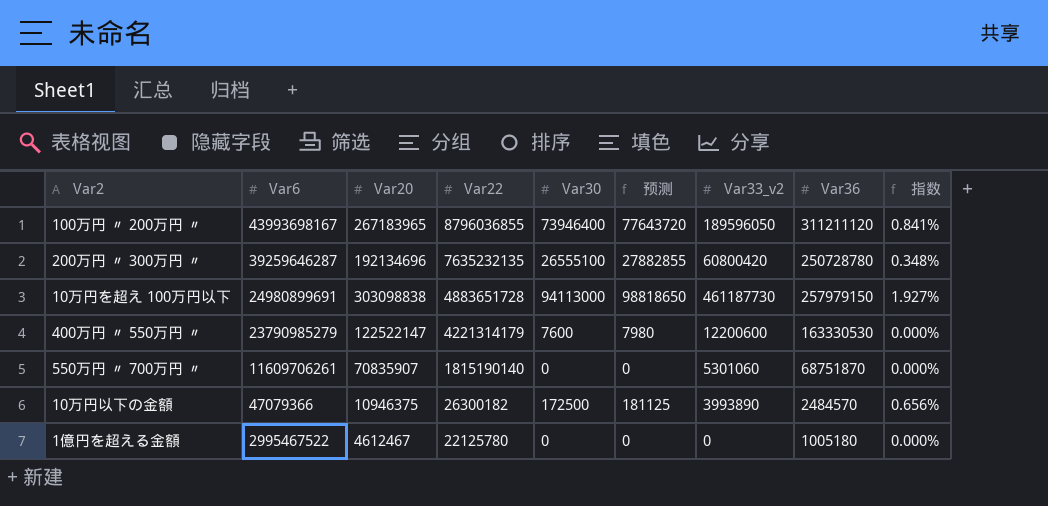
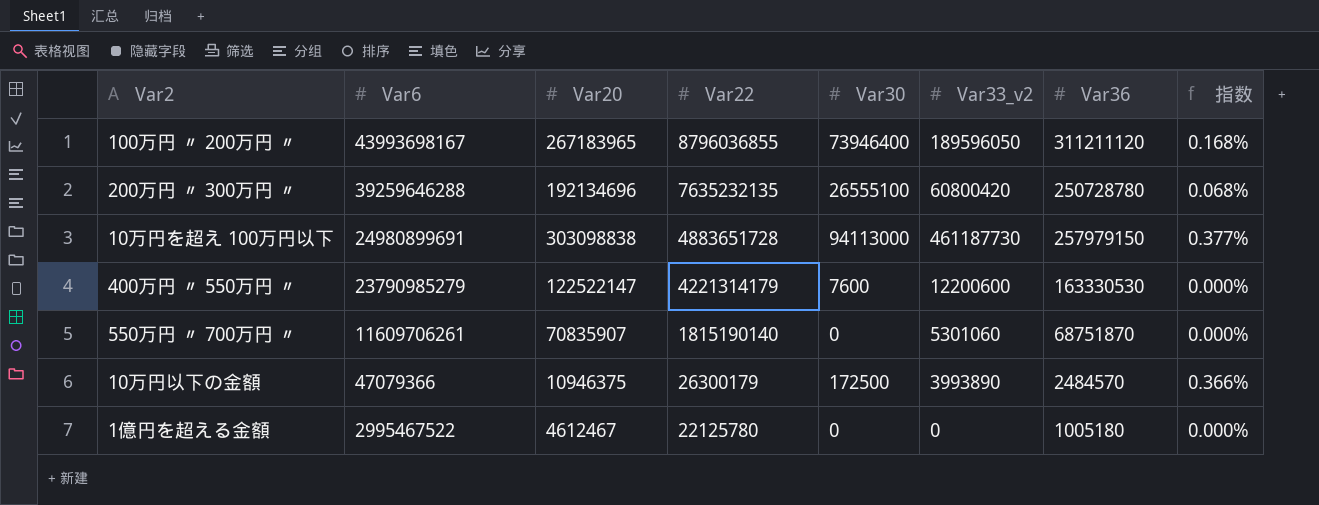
column 预测 | formula: [Var30] * 1.05 -> none
column 指数 | formula: [Var30] / [Var22] -> [Var30] / [Var6]
200万円 〃 300万円 〃 | Var6: 39259646287 -> 39259646288
10万円以下の金額 | Var22: 26300182 -> 26300179

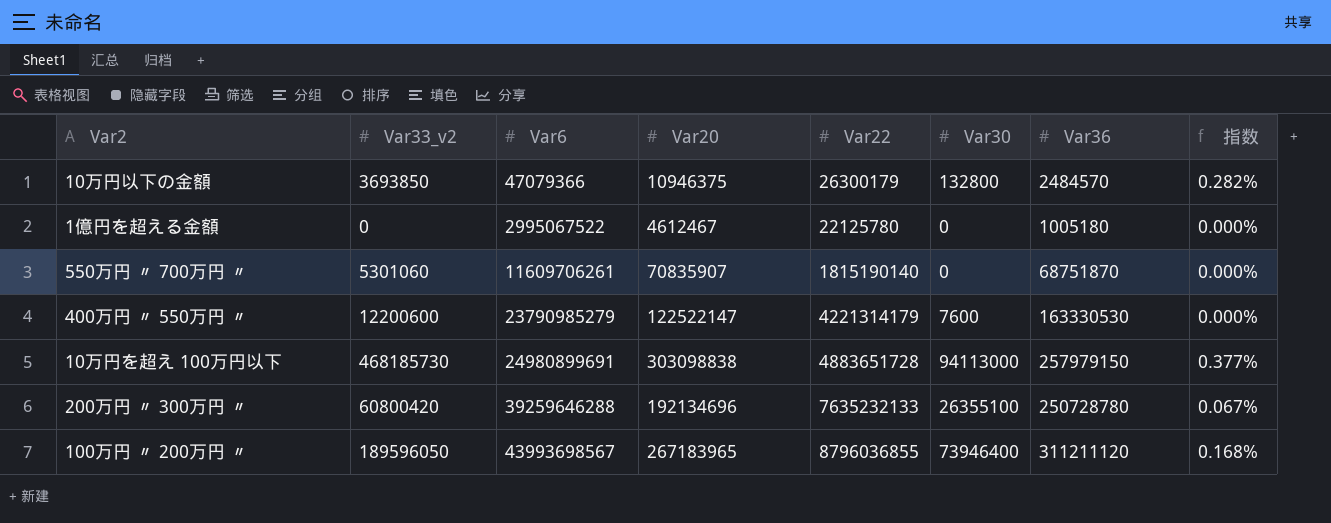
row order: Var22 descending -> Var6 ascending
column Var33_v2 | position: 6 -> 2
10万円以下の金額 | Var33_v2: 3993890 -> 3693850
10万円以下の金額 | Var30: 172500 -> 132800
10万円以下の金額 | 指数: 0.366% -> 0.282%
1億円を超える金額 | Var6: 2995467522 -> 2995067522
10万円を超え 100万円以下 | Var33_v2: 461187730 -> 468185730
200万円 〃 300万円 〃 | Var22: 7635232135 -> 7635232133
200万円 〃 300万円 〃 | Var30: 26555100 -> 26355100
200万円 〃 300万円 〃 | 指数: 0.068% -> 0.067%
100万円 〃 200万円 〃 | Var6: 43993698167 -> 43993698567

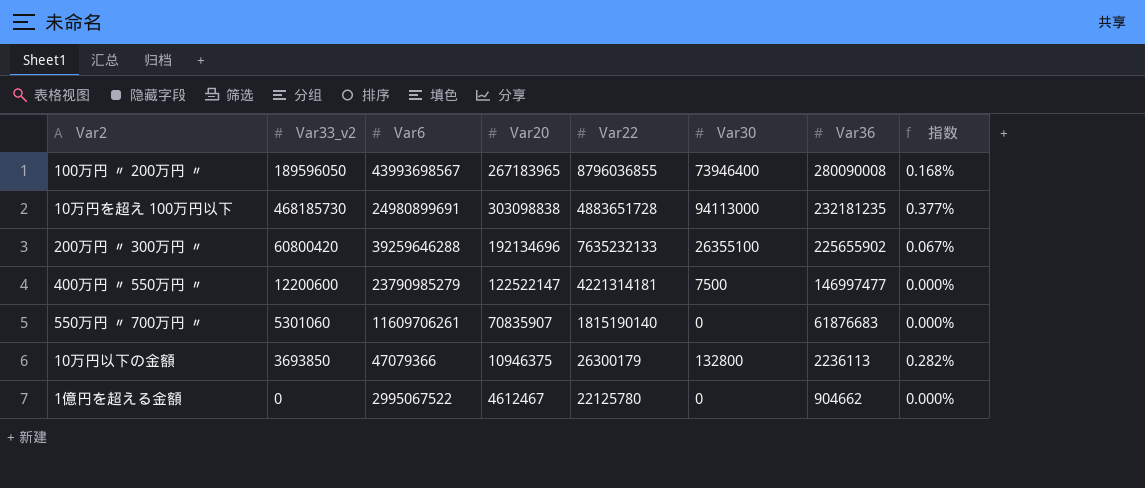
row order: Var6 ascending -> Var36 descending
100万円 〃 200万円 〃 | Var36: 311211120 -> 280090008
10万円を超え 100万円以下 | Var36: 257979150 -> 232181235
200万円 〃 300万円 〃 | Var36: 250728780 -> 225655902
400万円 〃 550万円 〃 | Var22: 4221314179 -> 4221314181
400万円 〃 550万円 〃 | Var30: 7600 -> 7500
400万円 〃 550万円 〃 | Var36: 163330530 -> 146997477
550万円 〃 700万円 〃 | Var36: 68751870 -> 61876683
10万円以下の金額 | Var36: 2484570 -> 2236113
1億円を超える金額 | Var36: 1005180 -> 904662

